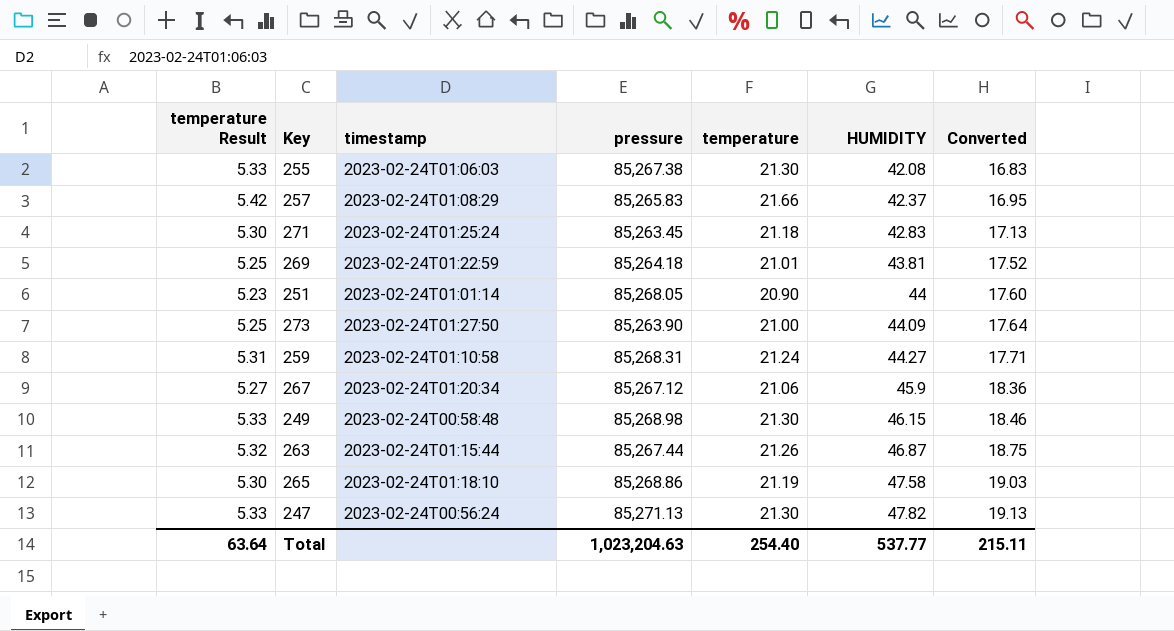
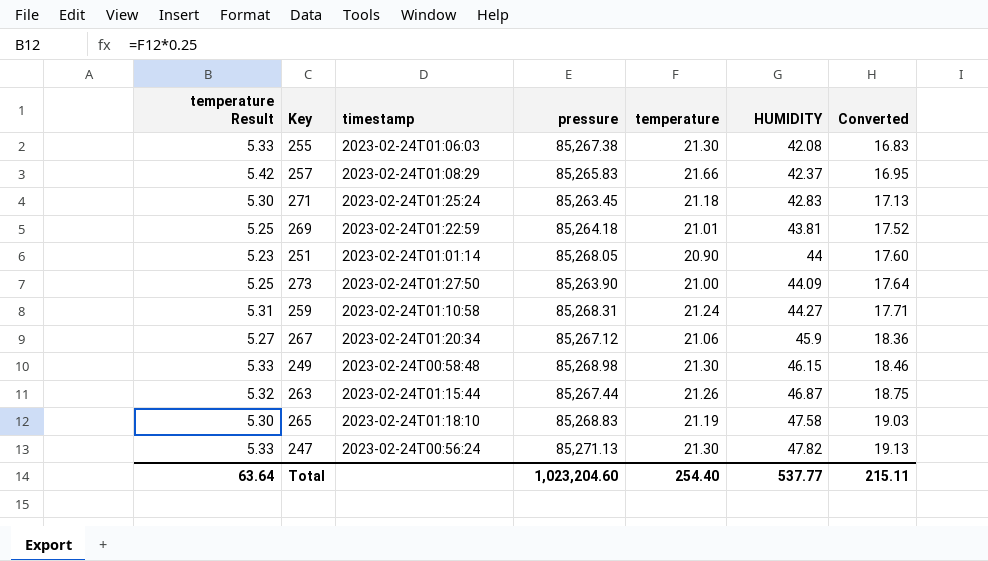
265 | pressure: 85,268.86 -> 85,268.83
Total | pressure: 1,023,204.63 -> 1,023,204.60

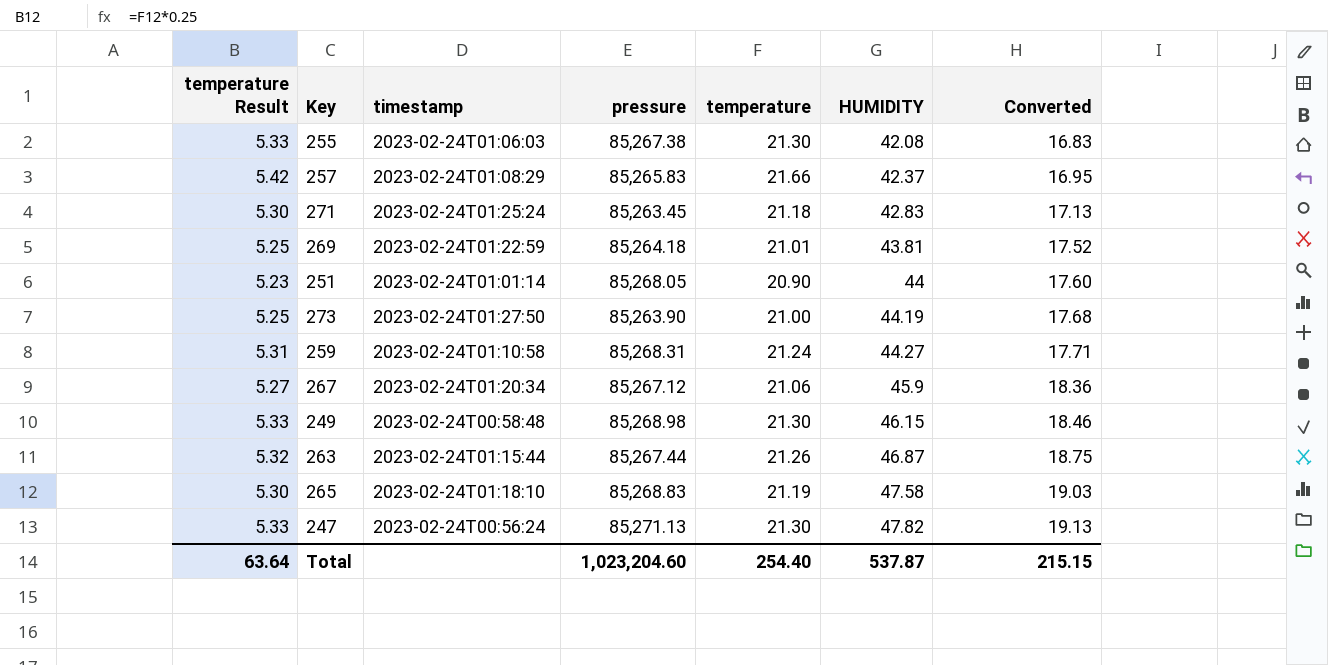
273 | HUMIDITY: 44.09 -> 44.19
273 | Converted: 17.64 -> 17.68
Total | HUMIDITY: 537.77 -> 537.87
Total | Converted: 215.11 -> 215.15

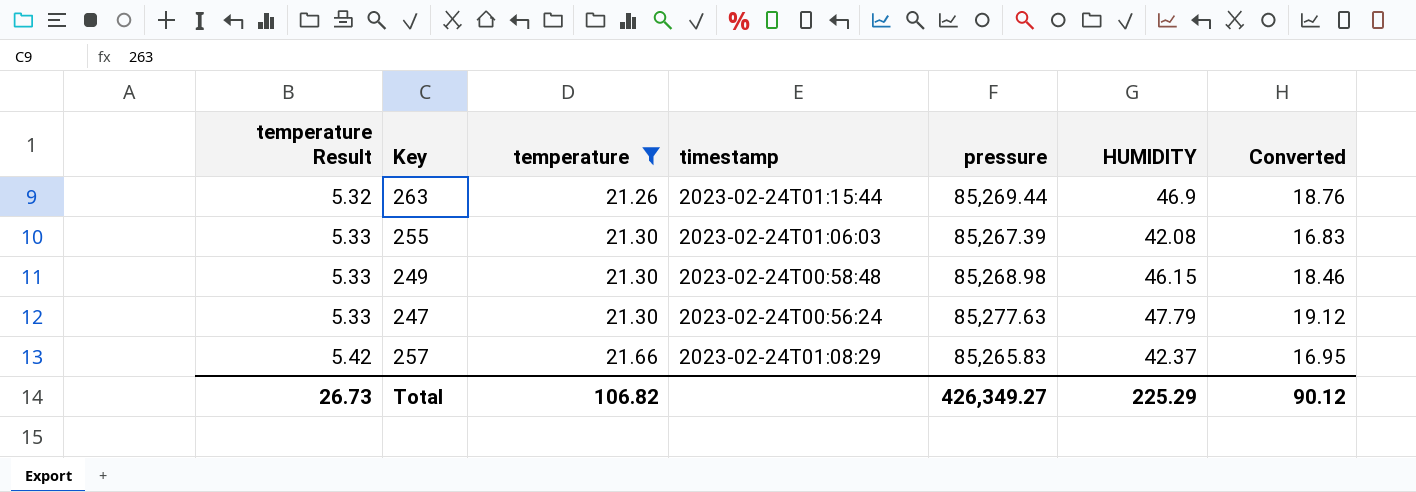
filter: none -> temperature >= 21.26
row order: HUMIDITY ascending -> temperature Result ascending
column temperature | position: 5 -> 3
263 | pressure: 85,267.44 -> 85,269.44
263 | HUMIDITY: 46.87 -> 46.9
263 | Converted: 18.75 -> 18.76
255 | pressure: 85,267.38 -> 85,267.39
247 | pressure: 85,271.13 -> 85,277.63
247 | HUMIDITY: 47.82 -> 47.79
247 | Converted: 19.13 -> 19.12
Total | temperature Result: 63.64 -> 26.73
Total | temperature: 254.40 -> 106.82
Total | pressure: 1,023,204.60 -> 426,349.27
Total | HUMIDITY: 537.87 -> 225.29
Total | Converted: 215.15 -> 90.12

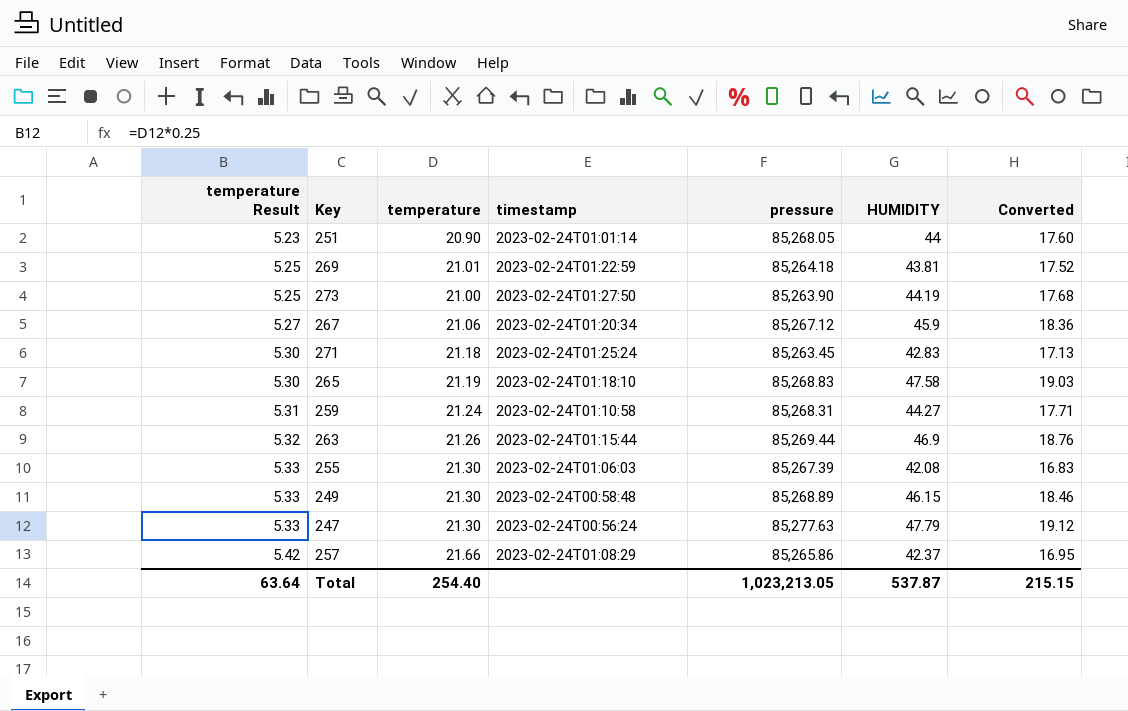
filter: temperature >= 21.26 -> none
249 | pressure: 85,268.98 -> 85,268.89
257 | pressure: 85,265.83 -> 85,265.86
Total | temperature Result: 26.73 -> 63.64
Total | temperature: 106.82 -> 254.40
Total | pressure: 426,349.27 -> 1,023,213.05
Total | HUMIDITY: 225.29 -> 537.87
Total | Converted: 90.12 -> 215.15

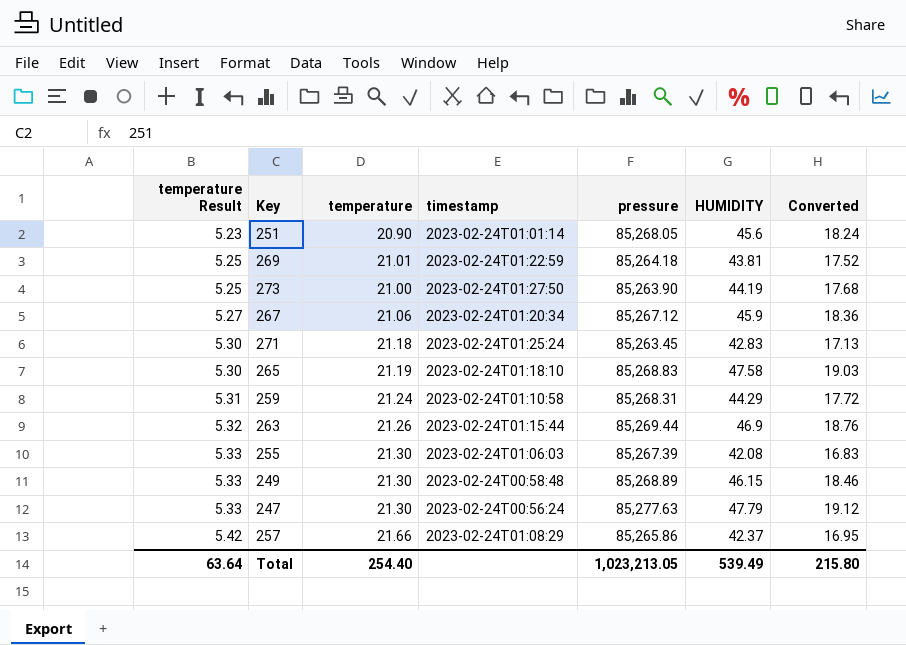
251 | HUMIDITY: 44 -> 45.6
251 | Converted: 17.60 -> 18.24
259 | HUMIDITY: 44.27 -> 44.29
259 | Converted: 17.71 -> 17.72
Total | HUMIDITY: 537.87 -> 539.49
Total | Converted: 215.15 -> 215.80

